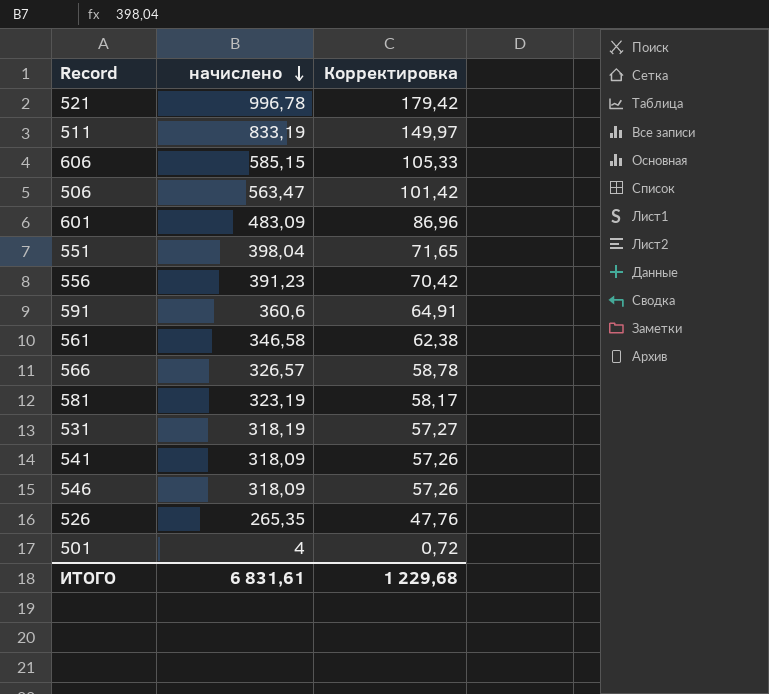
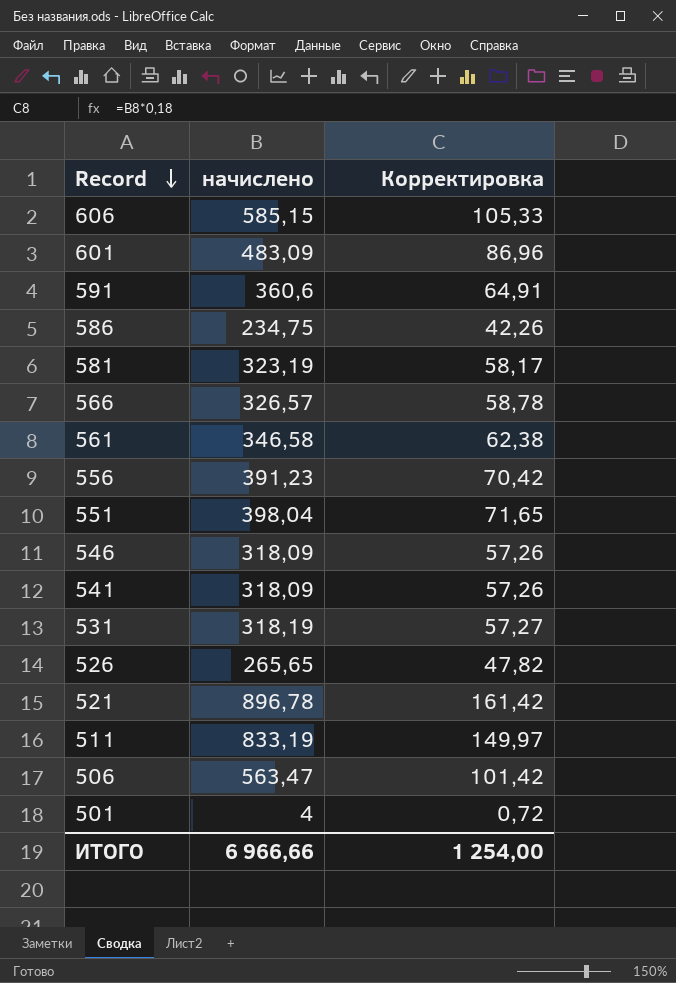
row order: начислено descending -> Record descending
row 586: none -> 234,75 | 42,26
526 | начислено: 265,35 -> 265,65
526 | Корректировка: 47,76 -> 47,82
521 | начислено: 996,78 -> 896,78
521 | Корректировка: 179,42 -> 161,42
ИТОГО | начислено: 6 831,61 -> 6 966,66
ИТОГО | Корректировка: 1 229,68 -> 1 254,00

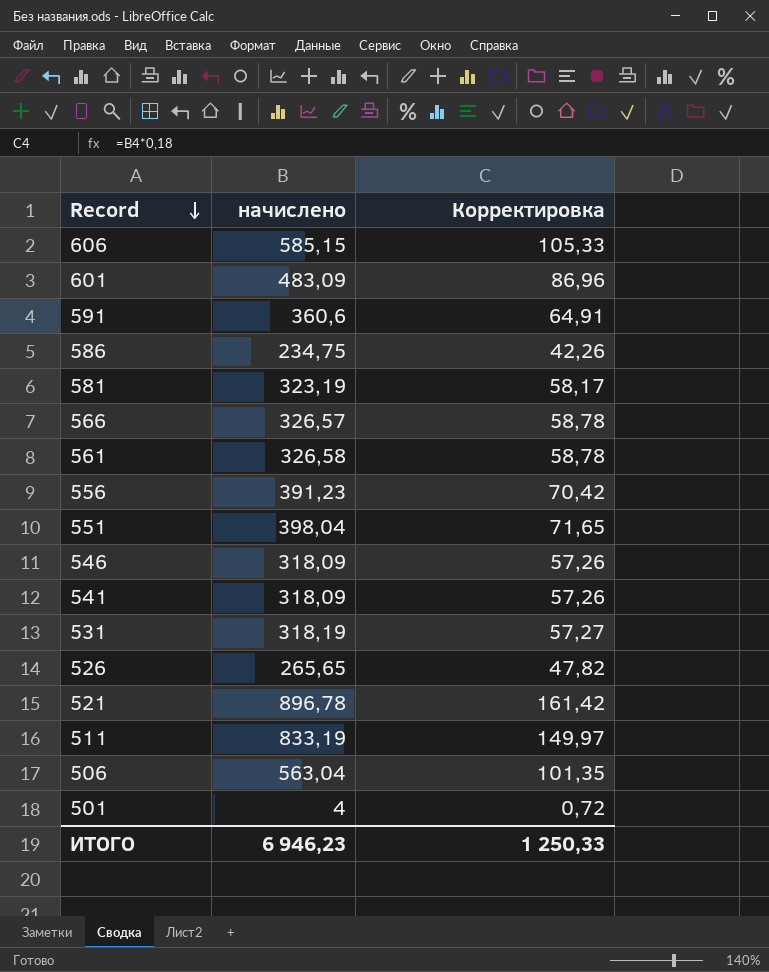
561 | начислено: 346,58 -> 326,58
561 | Корректировка: 62,38 -> 58,78
506 | начислено: 563,47 -> 563,04
506 | Корректировка: 101,42 -> 101,35
ИТОГО | начислено: 6 966,66 -> 6 946,23
ИТОГО | Корректировка: 1 254,00 -> 1 250,33

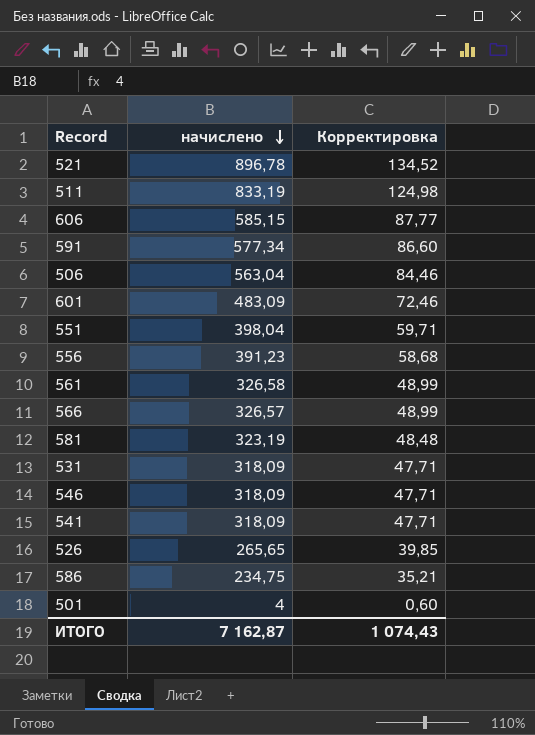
row order: Record descending -> начислено descending
column Корректировка | formula: [начислено] * 0,18 -> [начислено] * 0,15
591 | начислено: 360,6 -> 577,34
531 | начислено: 318,19 -> 318,09
ИТОГО | начислено: 6 946,23 -> 7 162,87
ИТОГО | Корректировка: 1 250,33 -> 1 074,43

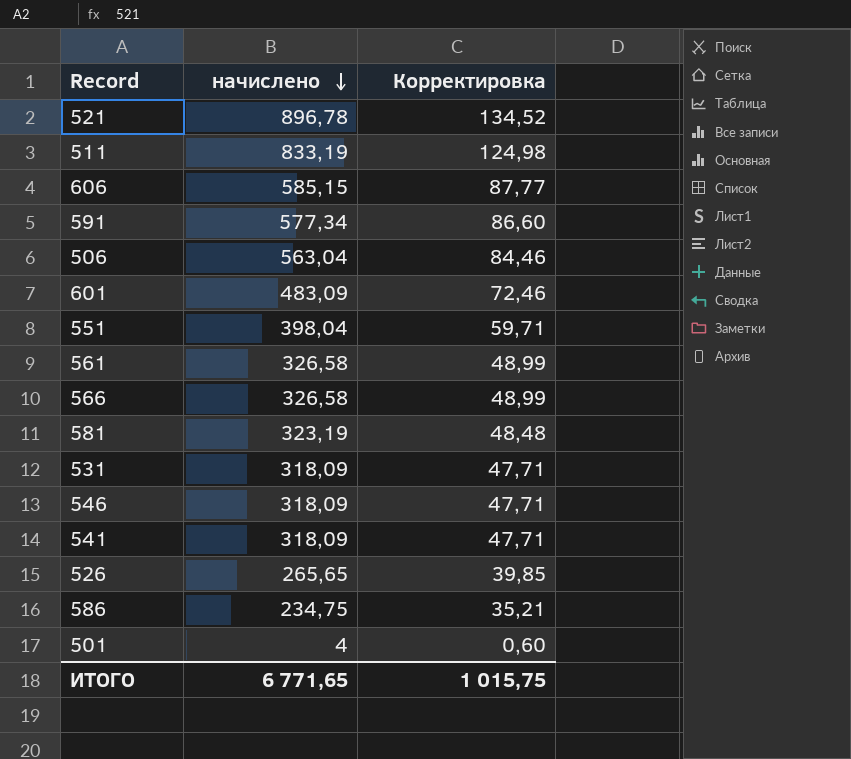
row 556: 391,23 | 58,68 -> none
566 | начислено: 326,57 -> 326,58
ИТОГО | начислено: 7 162,87 -> 6 771,65
ИТОГО | Корректировка: 1 074,43 -> 1 015,75

